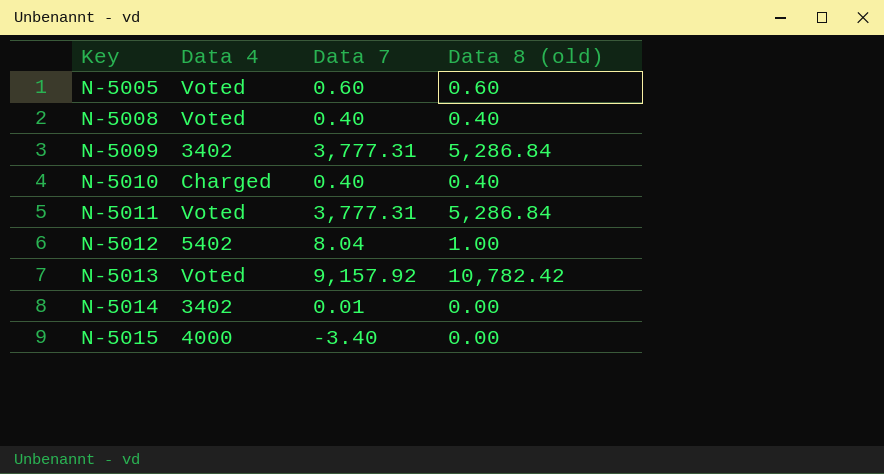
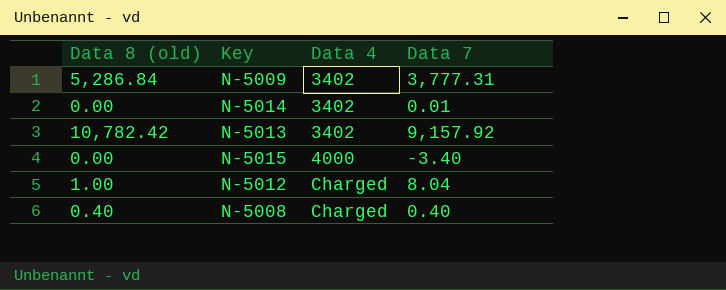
row order: Key ascending -> Data 4 ascending
column Data 8 (old) | position: 4 -> 1
row N-5005: Voted | 0.60 | 0.60 -> none
row N-5010: Charged | 0.40 | 0.40 -> none
row N-5011: Voted | 3,777.31 | 5,286.84 -> none
N-5013 | Data 4: Voted -> 3402
N-5012 | Data 4: 5402 -> Charged
N-5008 | Data 4: Voted -> Charged

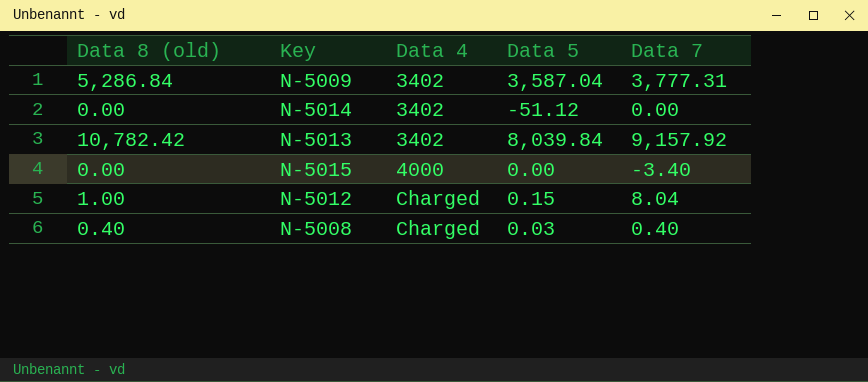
column Data 5 | position: none -> 4
N-5014 | Data 7: 0.01 -> 0.00

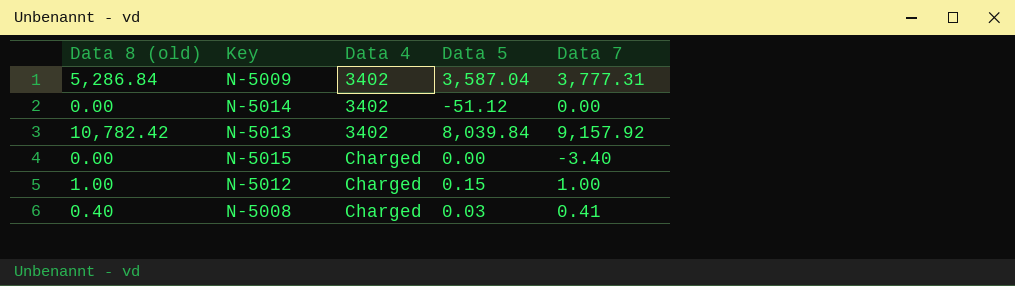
N-5015 | Data 4: 4000 -> Charged
N-5012 | Data 7: 8.04 -> 1.00
N-5008 | Data 7: 0.40 -> 0.41

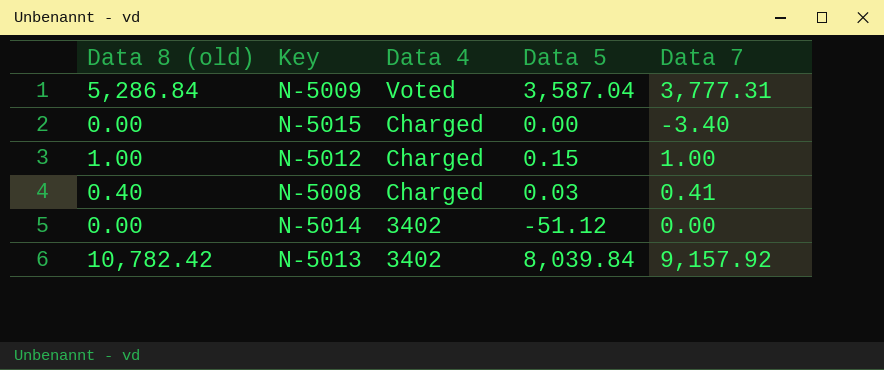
row order: Data 4 ascending -> Data 4 descending
N-5009 | Data 4: 3402 -> Voted

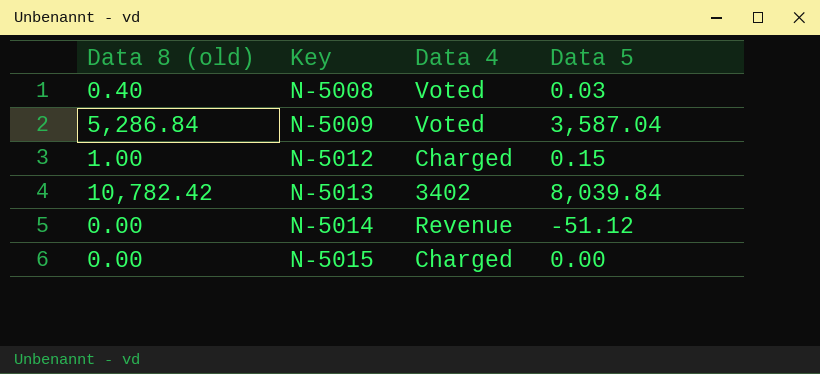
row order: Data 4 descending -> Key ascending
column Data 7 | position: 5 -> none
N-5008 | Data 4: Charged -> Voted
N-5014 | Data 4: 3402 -> Revenue

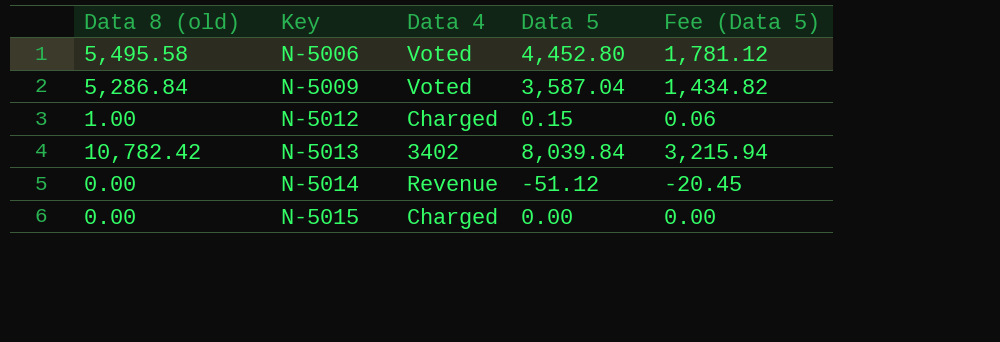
column Fee (Data 5) | formula: none -> [Data 5] * 0.4
row N-5008: 0.40 | Voted | 0.03 -> none
row N-5006: none -> 5,495.58 | Voted | 4,452.80 | 1,781.12

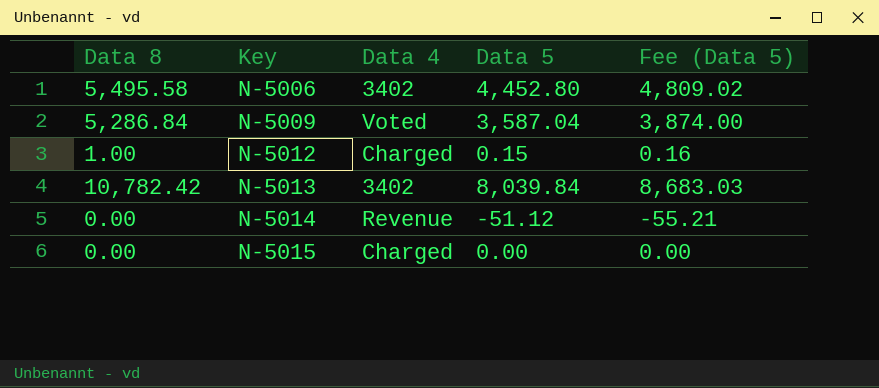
column name: Data 8 (old) -> Data 8
column Fee (Data 5) | formula: [Data 5] * 0.4 -> [Data 5] * 1.08
N-5006 | Data 4: Voted -> 3402

